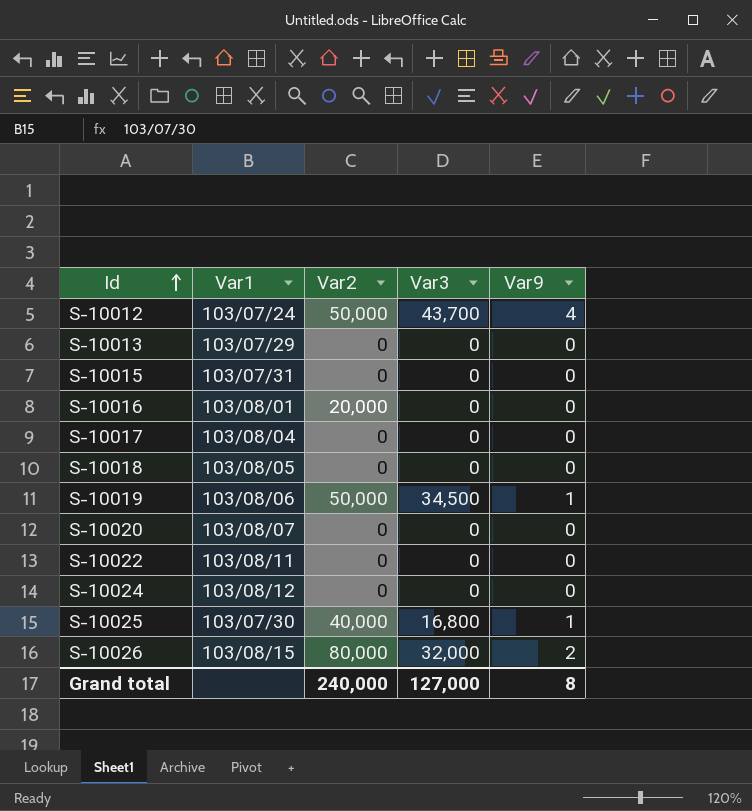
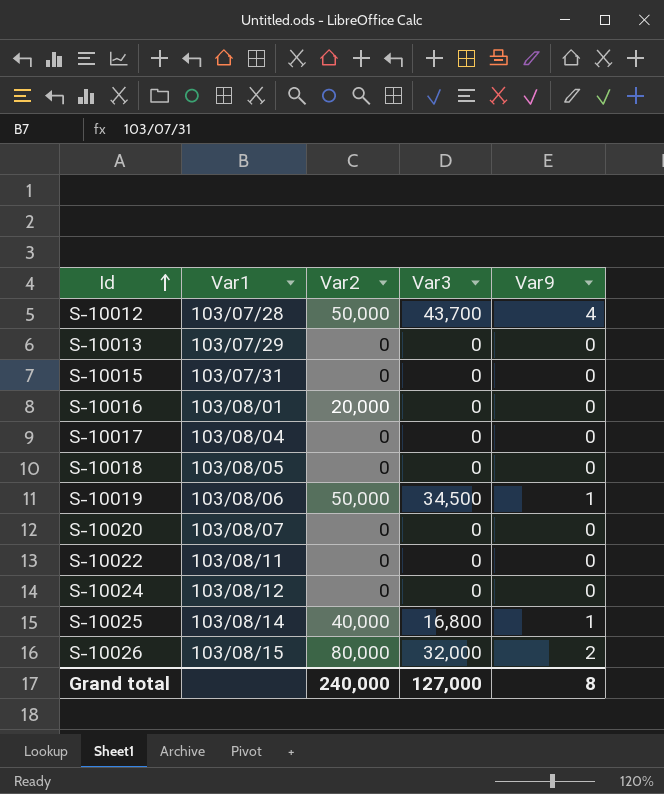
S-10012 | Var1: 103/07/24 -> 103/07/28
S-10025 | Var1: 103/07/30 -> 103/08/14

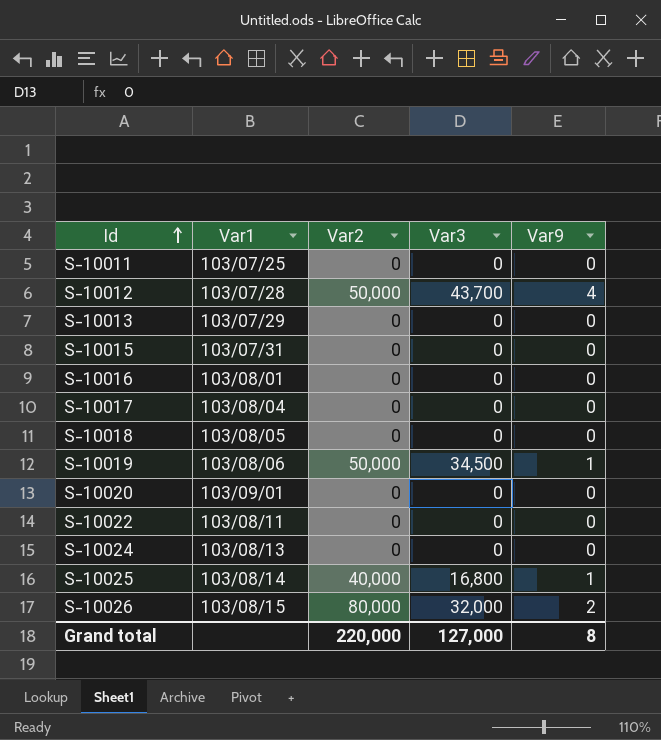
row S-10011: none -> 103/07/25 | 0 | 0 | 0
S-10016 | Var2: 20,000 -> 0
S-10020 | Var1: 103/08/07 -> 103/09/01
S-10024 | Var1: 103/08/12 -> 103/08/13
Grand total | Var2: 240,000 -> 220,000

